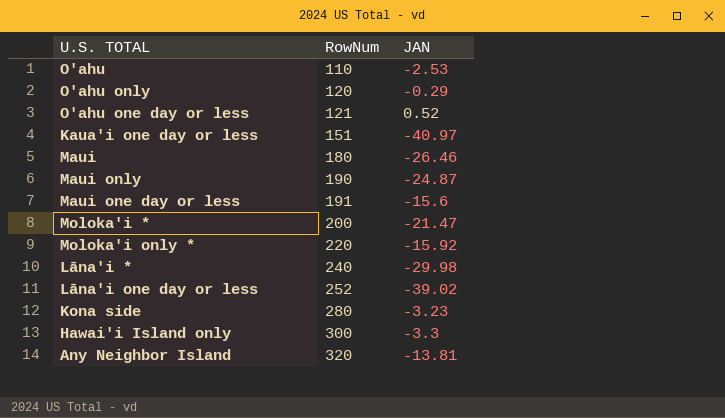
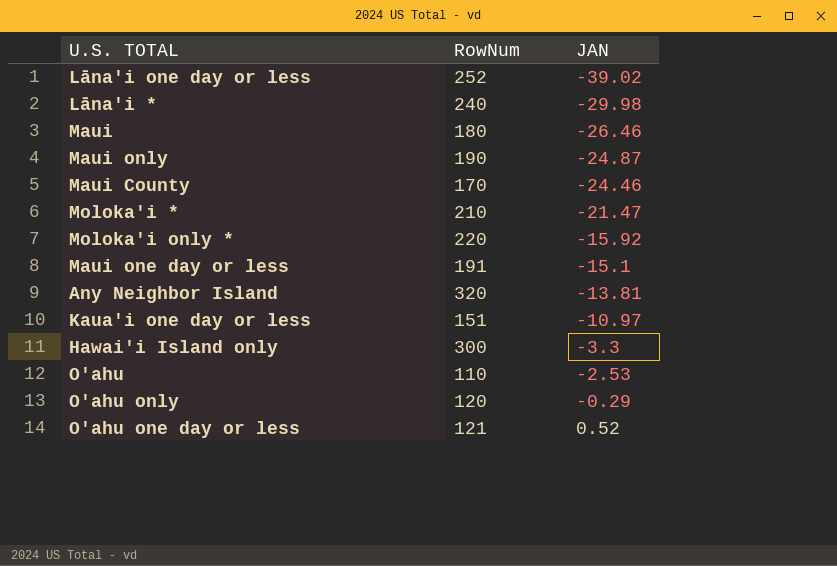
row order: RowNum ascending -> JAN ascending
row Kona side: 280 | -3.23 -> none
row Maui County: none -> 170 | -24.46
Moloka'i * | RowNum: 200 -> 210
Maui one day or less | JAN: -15.6 -> -15.1
Kaua'i one day or less | JAN: -40.97 -> -10.97

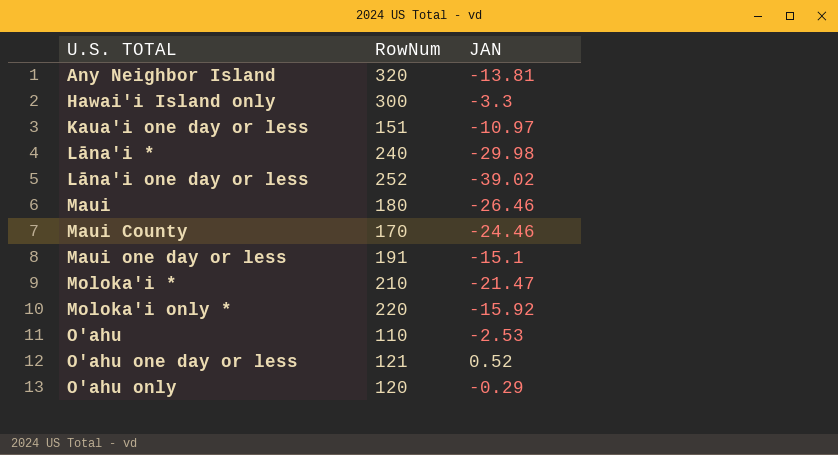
row order: JAN ascending -> U.S. TOTAL ascending
row Maui only: 190 | -24.87 -> none

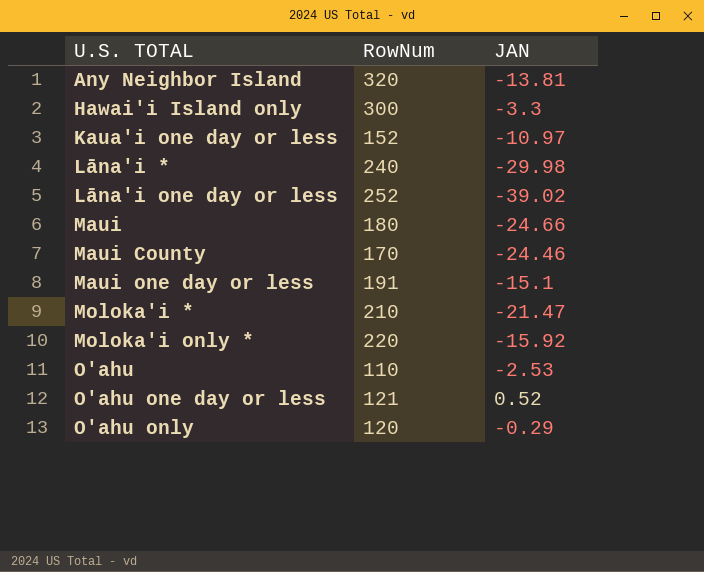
Kaua'i one day or less | RowNum: 151 -> 152
Maui | JAN: -26.46 -> -24.66

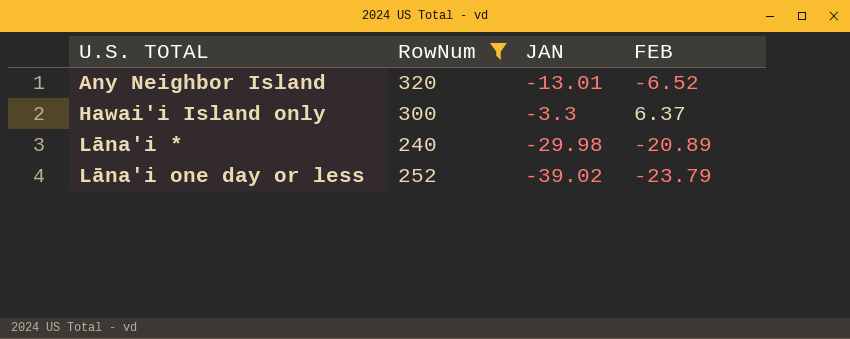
filter: none -> RowNum >= 240
column FEB | position: none -> 4
Any Neighbor Island | JAN: -13.81 -> -13.01

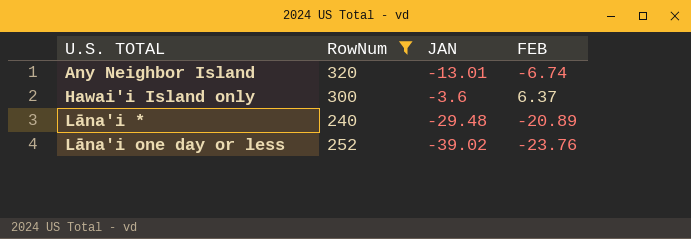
Any Neighbor Island | FEB: -6.52 -> -6.74
Hawai'i Island only | JAN: -3.3 -> -3.6
Lāna'i * | JAN: -29.98 -> -29.48
Lāna'i one day or less | FEB: -23.79 -> -23.76

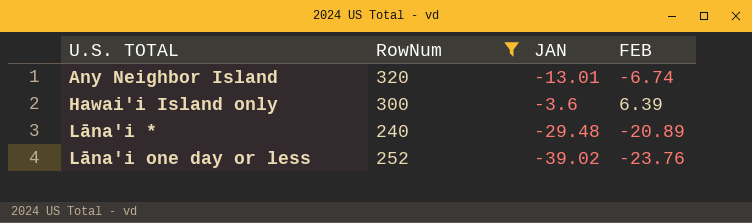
Hawai'i Island only | FEB: 6.37 -> 6.39

